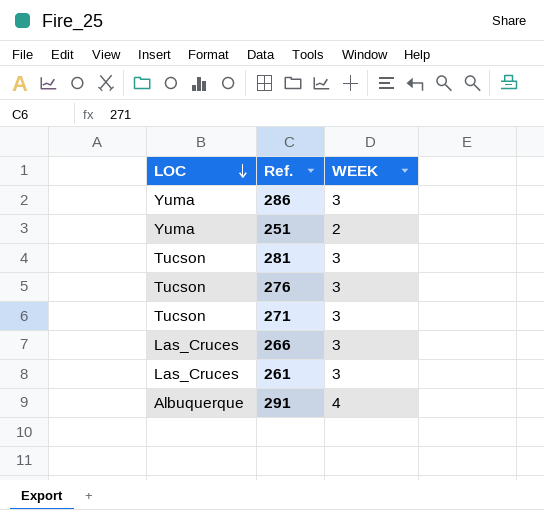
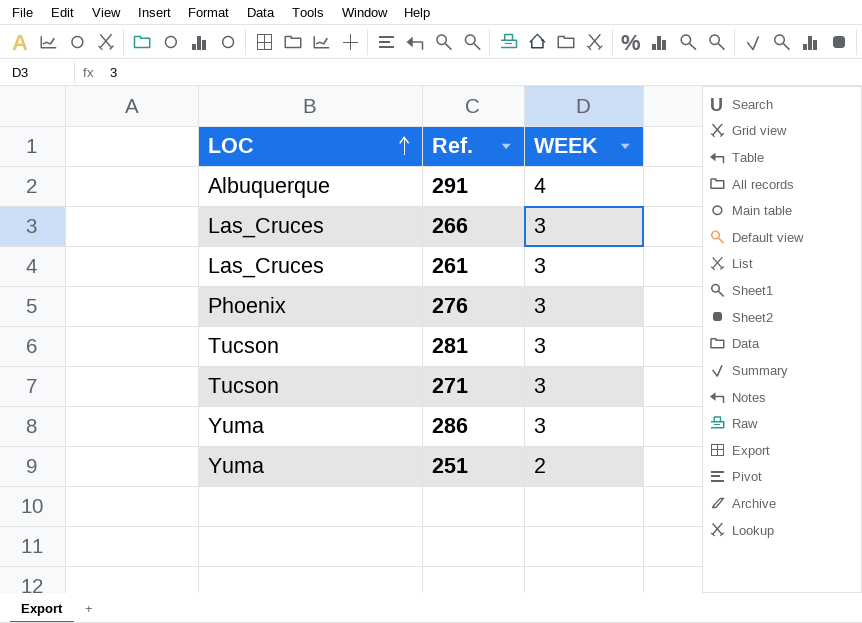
row order: LOC descending -> LOC ascending
276 | LOC: Tucson -> Phoenix

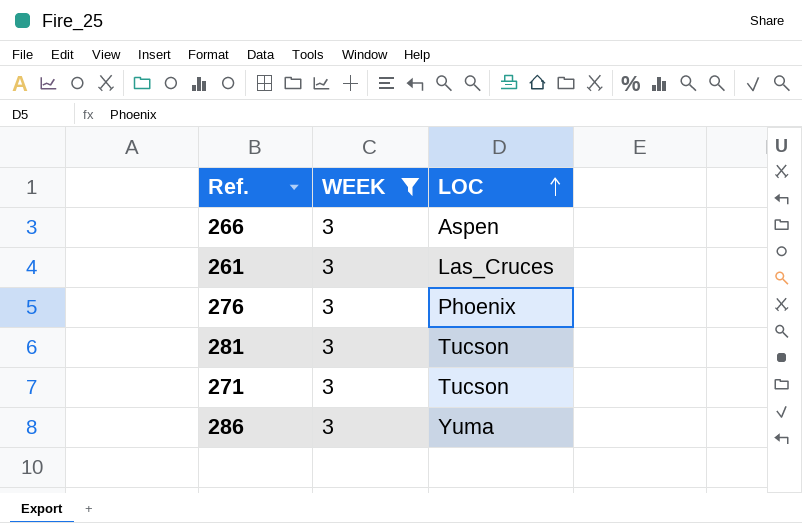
filter: none -> WEEK = 3
column LOC | position: 1 -> 3
266 | LOC: Las_Cruces -> Aspen

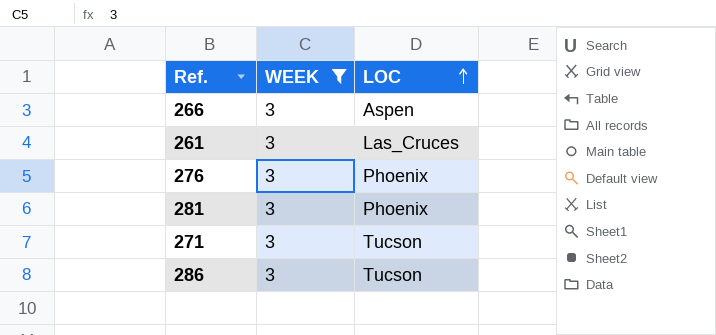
281 | LOC: Tucson -> Phoenix
286 | LOC: Yuma -> Tucson

